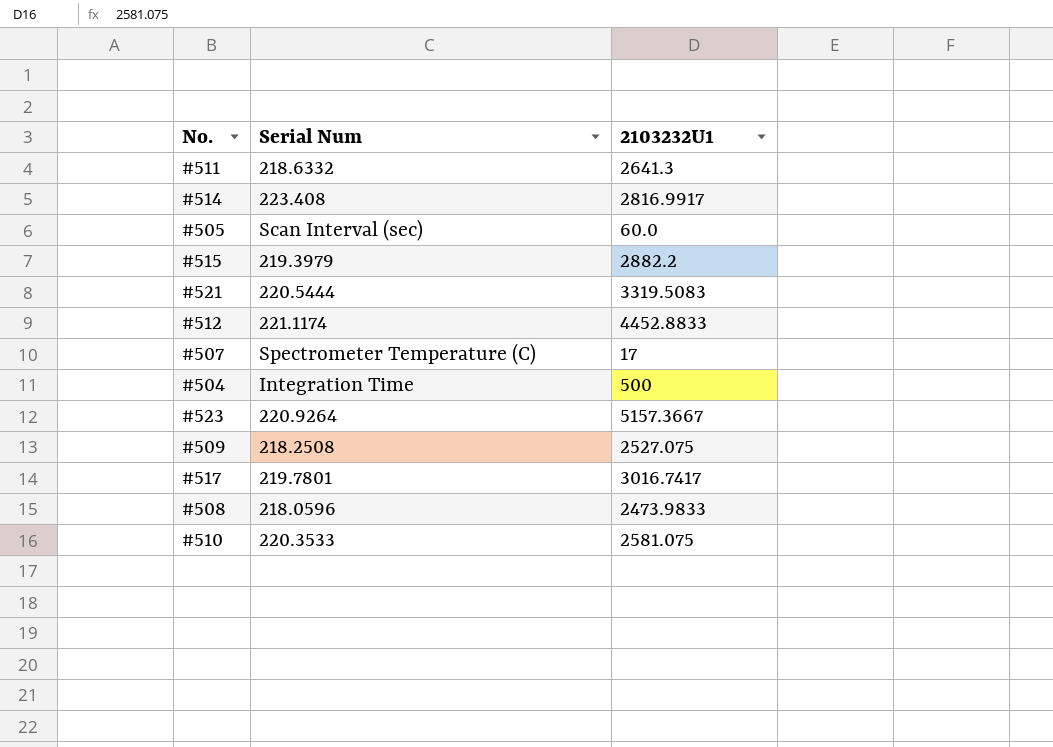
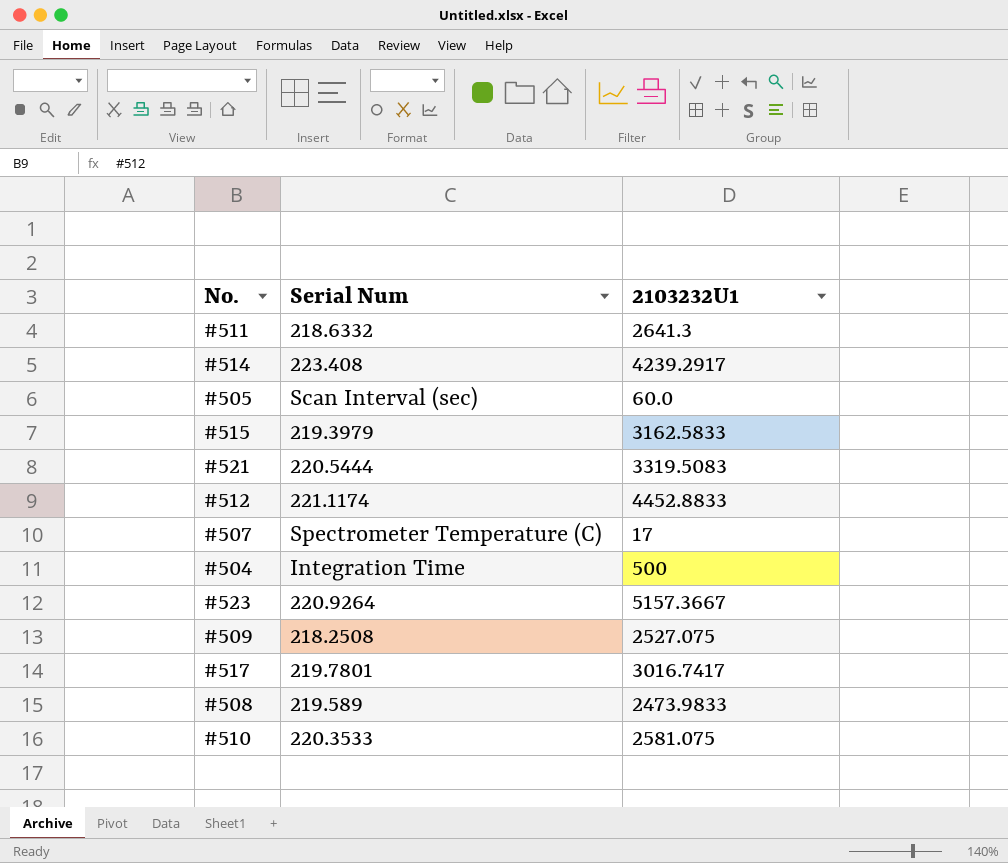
#514 | 2103232U1: 2816.9917 -> 4239.2917
#515 | 2103232U1: 2882.2 -> 3162.5833
#508 | Serial Num: 218.0596 -> 219.589

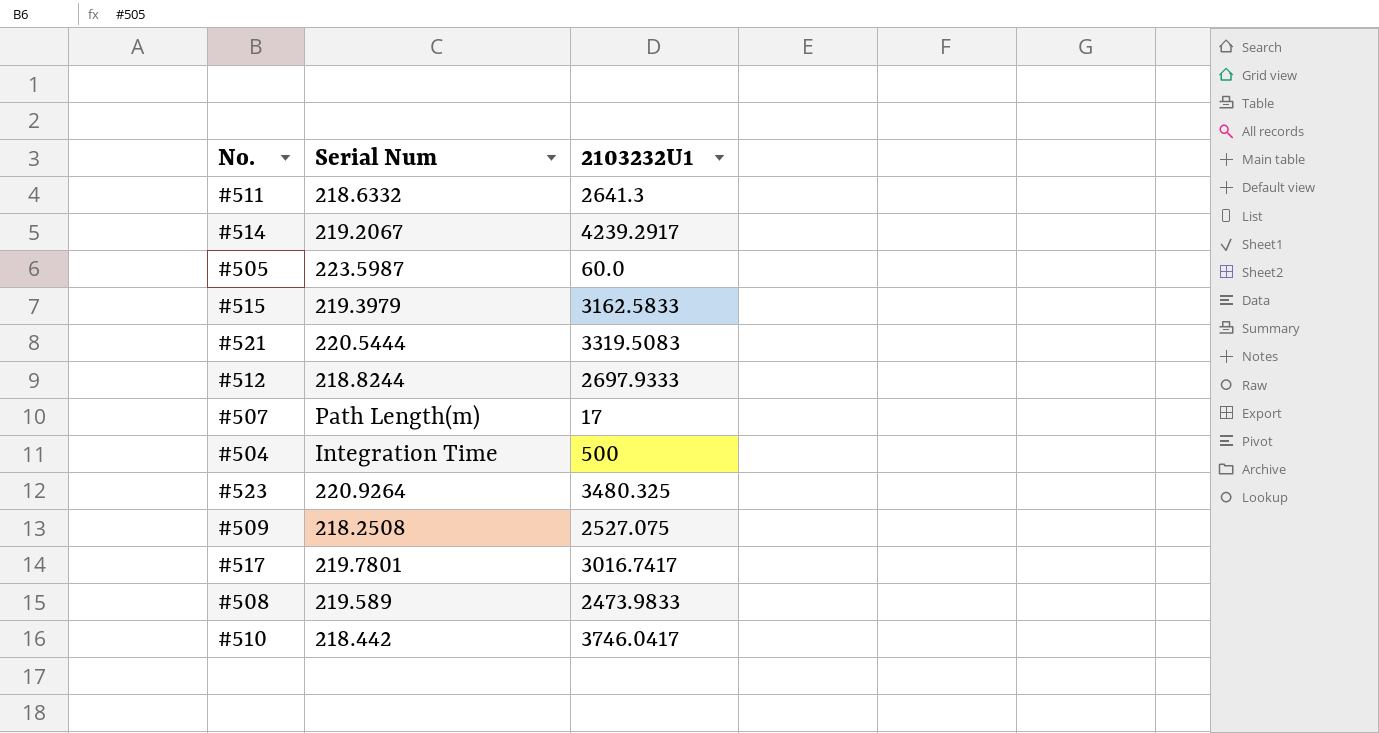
#514 | Serial Num: 223.408 -> 219.2067
#505 | Serial Num: Scan Interval (sec) -> 223.5987
#512 | Serial Num: 221.1174 -> 218.8244
#512 | 2103232U1: 4452.8833 -> 2697.9333
#507 | Serial Num: Spectrometer Temperature (C) -> Path Length(m)
#523 | 2103232U1: 5157.3667 -> 3480.325
#510 | Serial Num: 220.3533 -> 218.442
#510 | 2103232U1: 2581.075 -> 3746.0417

